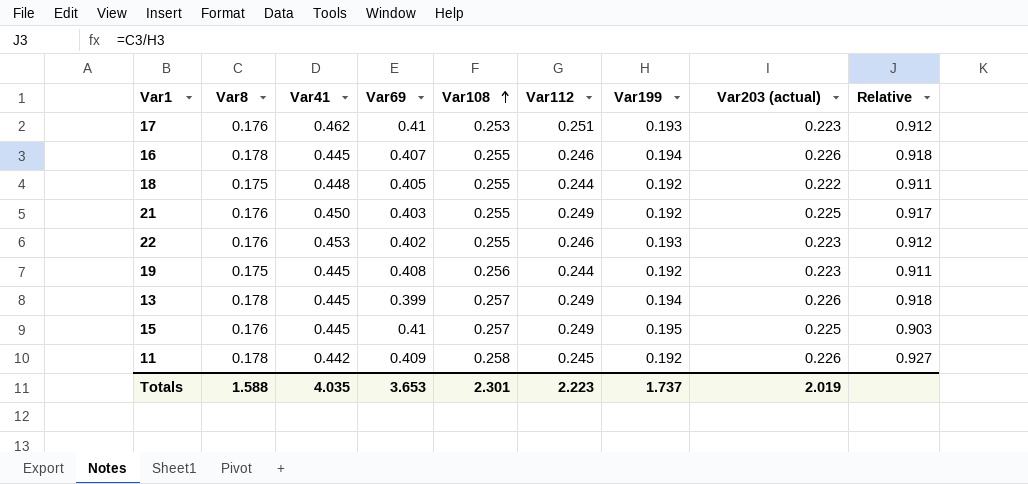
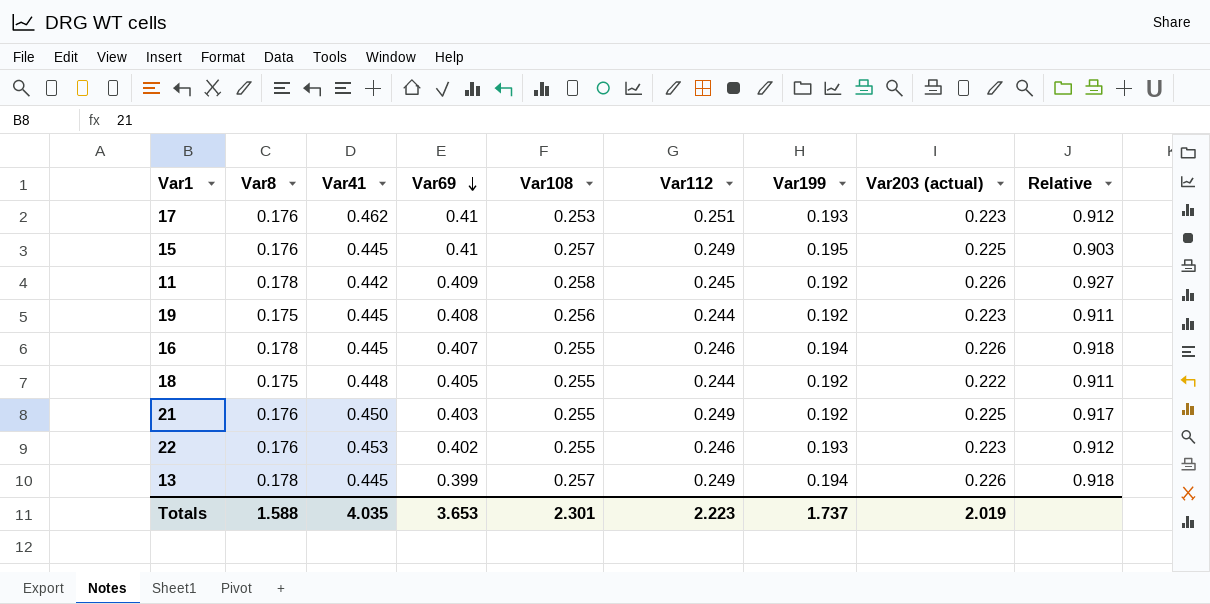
row order: Var108 ascending -> Var69 descending

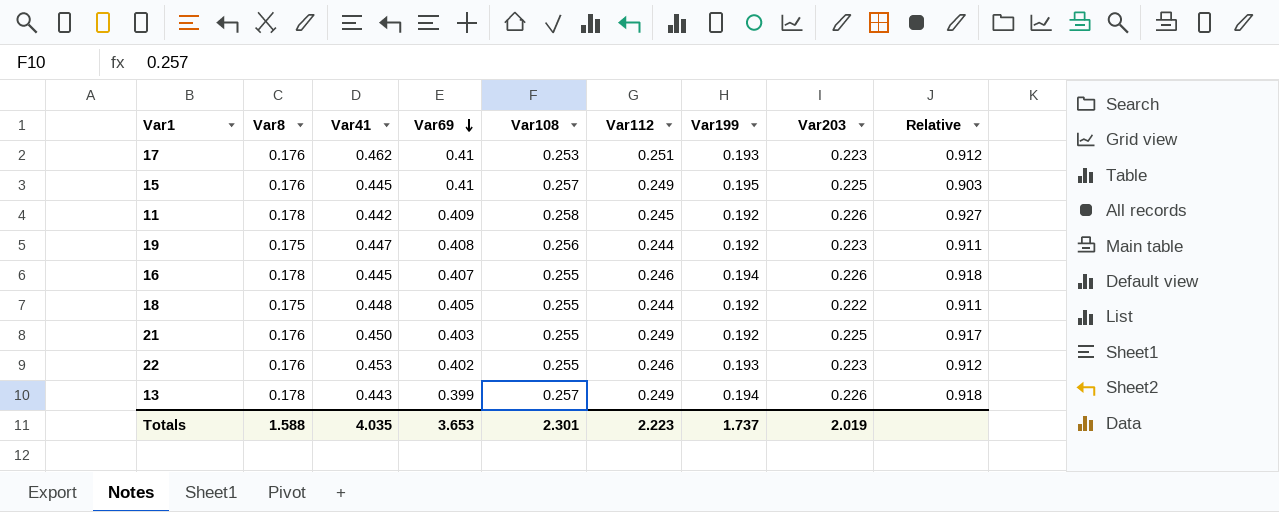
column name: Var203 (actual) -> Var203
19 | Var41: 0.445 -> 0.447
13 | Var41: 0.445 -> 0.443

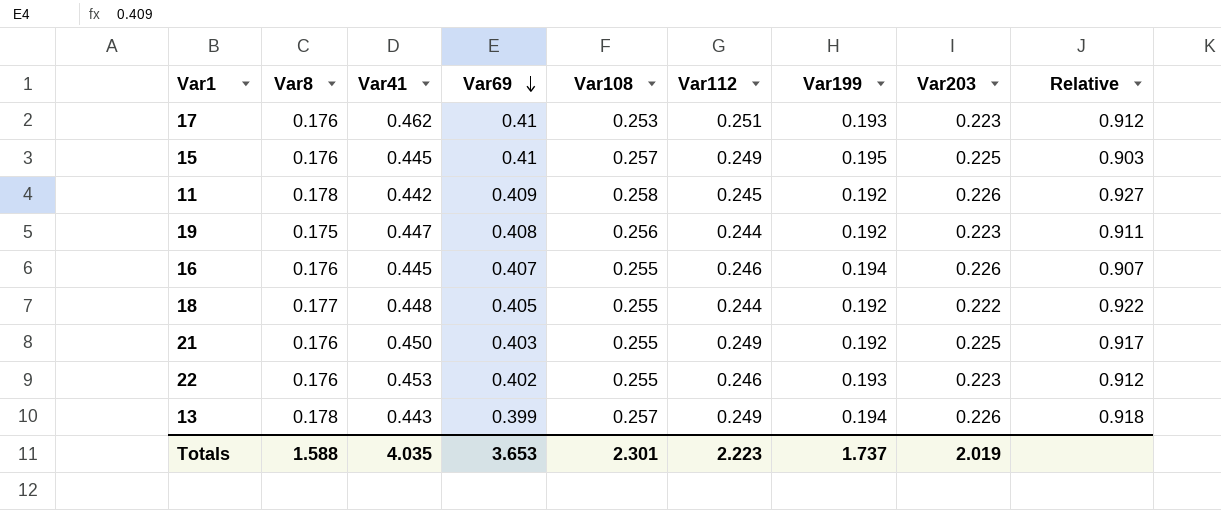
16 | Var8: 0.178 -> 0.176
16 | Relative: 0.918 -> 0.907
18 | Var8: 0.175 -> 0.177
18 | Relative: 0.911 -> 0.922

